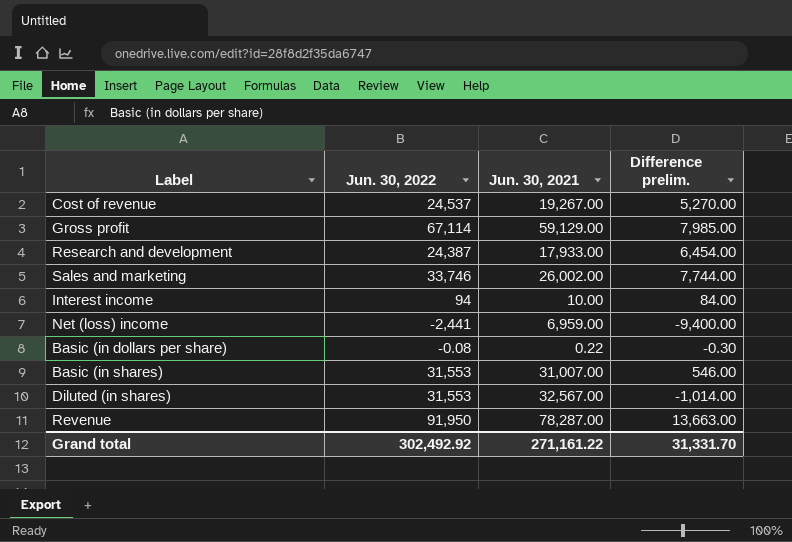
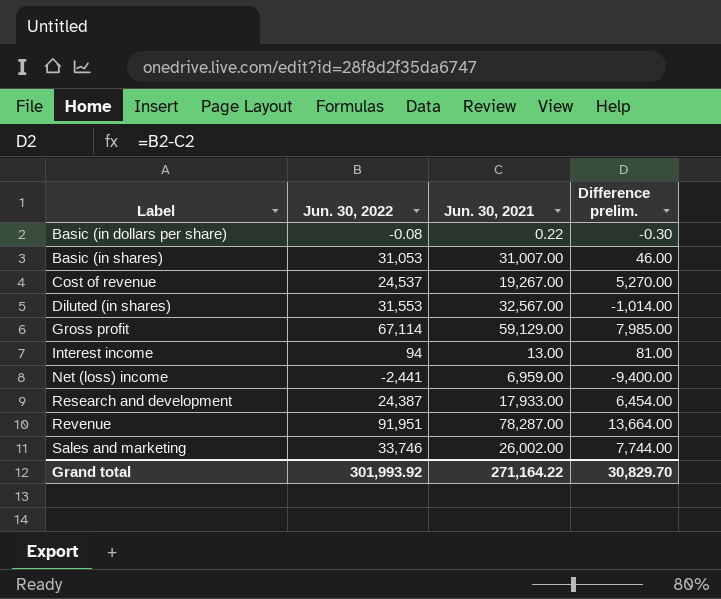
row order: none -> Label ascending
Basic (in shares) | Jun. 30, 2022: 31,553 -> 31,053
Basic (in shares) | Difference prelim.: 546.00 -> 46.00
Interest income | Jun. 30, 2021: 10.00 -> 13.00
Interest income | Difference prelim.: 84.00 -> 81.00
Revenue | Jun. 30, 2022: 91,950 -> 91,951
Revenue | Difference prelim.: 13,663.00 -> 13,664.00
Grand total | Jun. 30, 2022: 302,492.92 -> 301,993.92
Grand total | Jun. 30, 2021: 271,161.22 -> 271,164.22
Grand total | Difference prelim.: 31,331.70 -> 30,829.70

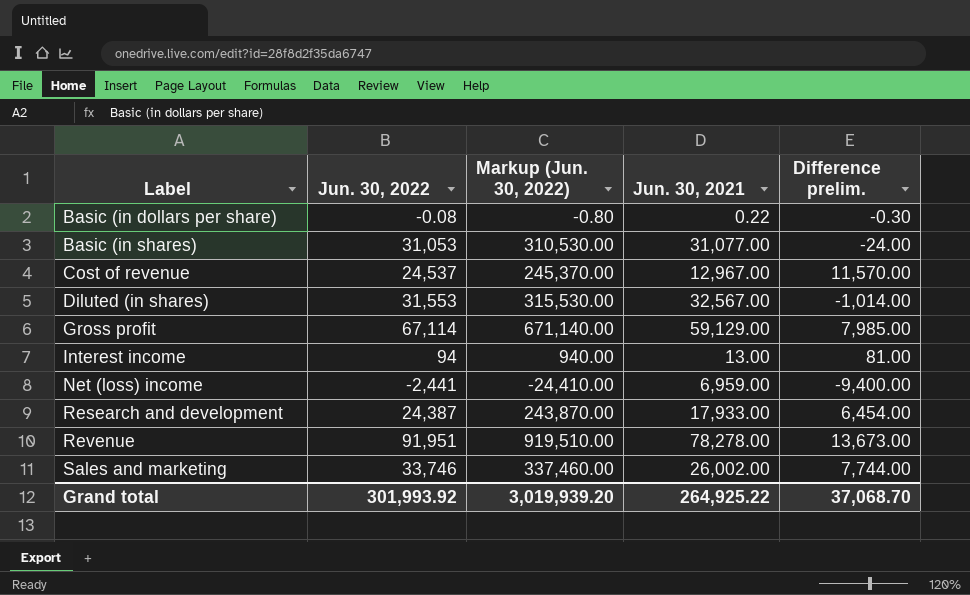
column Markup (Jun. 30, 2022) | formula: none -> [Jun. 30, 2022] * 10
Basic (in shares) | Jun. 30, 2021: 31,007.00 -> 31,077.00
Basic (in shares) | Difference prelim.: 46.00 -> -24.00
Cost of revenue | Jun. 30, 2021: 19,267.00 -> 12,967.00
Cost of revenue | Difference prelim.: 5,270.00 -> 11,570.00
Revenue | Jun. 30, 2021: 78,287.00 -> 78,278.00
Revenue | Difference prelim.: 13,664.00 -> 13,673.00
Grand total | Jun. 30, 2021: 271,164.22 -> 264,925.22
Grand total | Difference prelim.: 30,829.70 -> 37,068.70

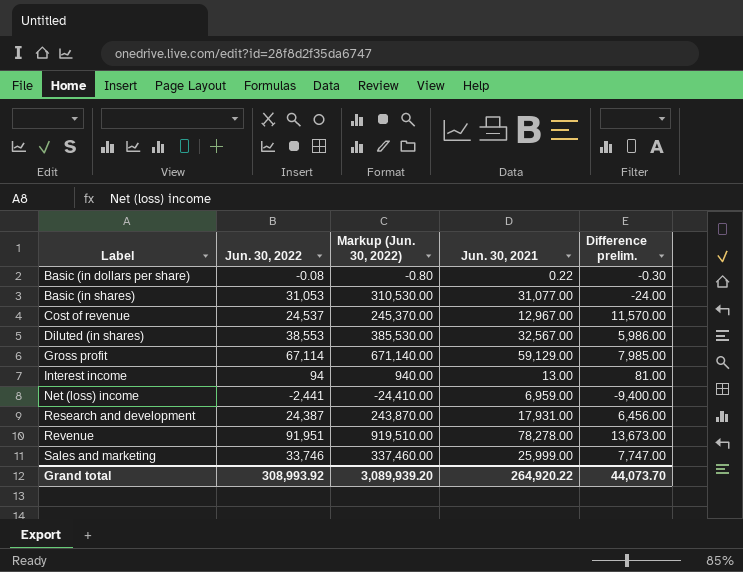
Diluted (in shares) | Jun. 30, 2022: 31,553 -> 38,553
Diluted (in shares) | Markup (Jun. 30, 2022): 315,530.00 -> 385,530.00
Diluted (in shares) | Difference prelim.: -1,014.00 -> 5,986.00
Research and development | Jun. 30, 2021: 17,933.00 -> 17,931.00
Research and development | Difference prelim.: 6,454.00 -> 6,456.00
Sales and marketing | Jun. 30, 2021: 26,002.00 -> 25,999.00
Sales and marketing | Difference prelim.: 7,744.00 -> 7,747.00
Grand total | Jun. 30, 2022: 301,993.92 -> 308,993.92
Grand total | Markup (Jun. 30, 2022): 3,019,939.20 -> 3,089,939.20
Grand total | Jun. 30, 2021: 264,925.22 -> 264,920.22
Grand total | Difference prelim.: 37,068.70 -> 44,073.70

